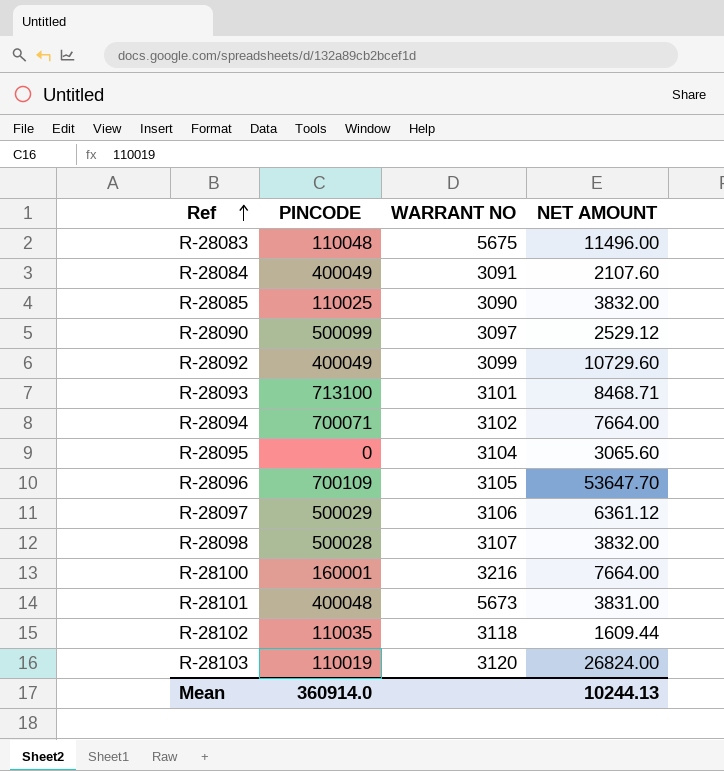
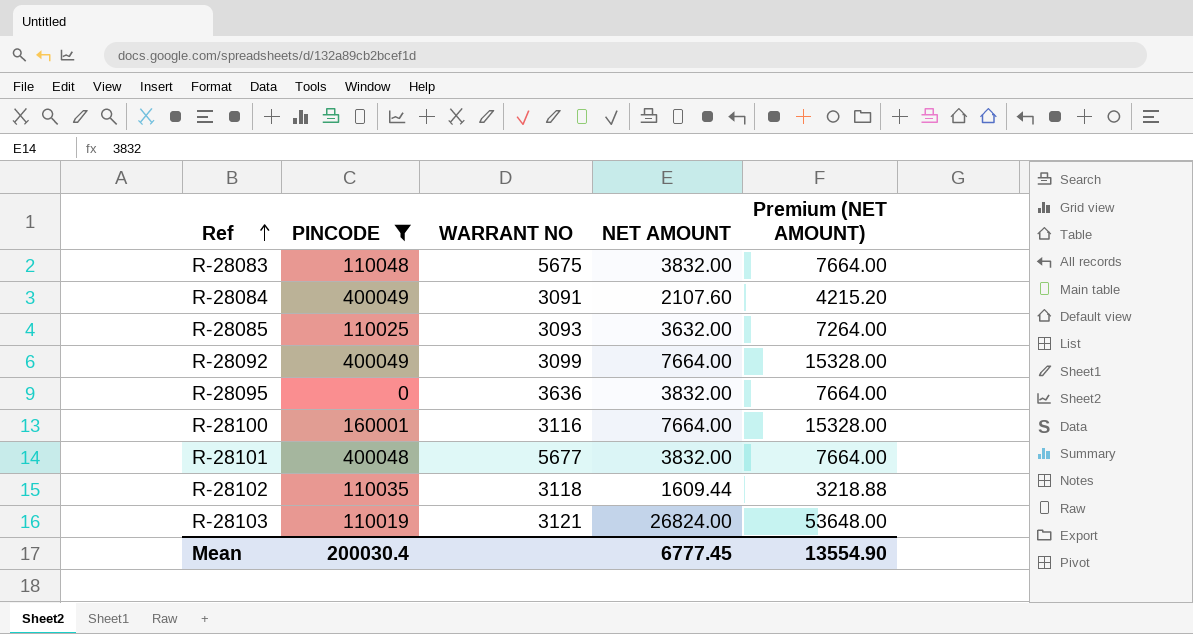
filter: none -> PINCODE <= 400049
column Premium (NET AMOUNT) | formula: none -> [NET AMOUNT] * 2
R-28083 | NET AMOUNT: 11496.00 -> 3832.00
R-28085 | WARRANT NO: 3090 -> 3093
R-28085 | NET AMOUNT: 3832.00 -> 3632.00
R-28092 | NET AMOUNT: 10729.60 -> 7664.00
R-28095 | WARRANT NO: 3104 -> 3636
R-28095 | NET AMOUNT: 3065.60 -> 3832.00
R-28100 | WARRANT NO: 3216 -> 3116
R-28101 | WARRANT NO: 5673 -> 5677
R-28101 | NET AMOUNT: 3831.00 -> 3832.00
R-28103 | WARRANT NO: 3120 -> 3121
Mean | PINCODE: 360914.0 -> 200030.4
Mean | NET AMOUNT: 10244.13 -> 6777.45

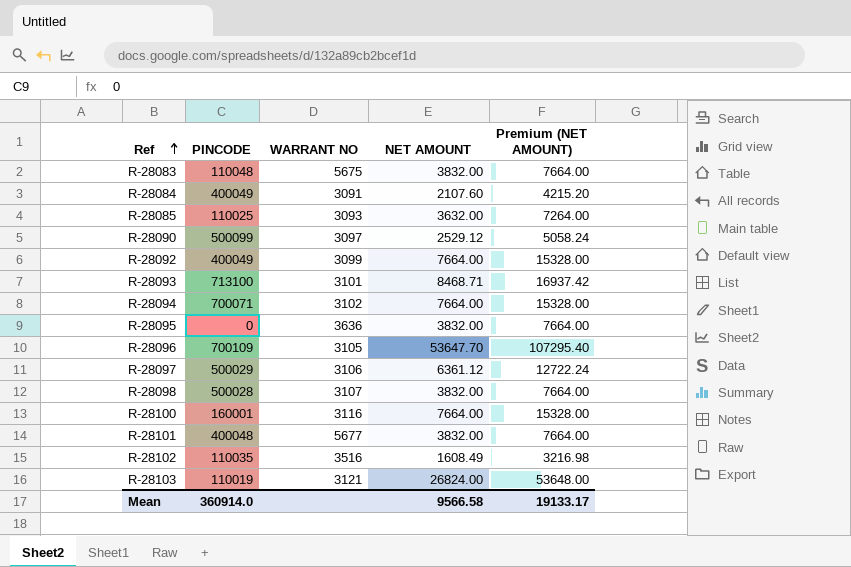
filter: PINCODE <= 400049 -> none
R-28102 | WARRANT NO: 3118 -> 3516
R-28102 | NET AMOUNT: 1609.44 -> 1608.49
R-28102 | Premium (NET AMOUNT): 3218.88 -> 3216.98
Mean | PINCODE: 200030.4 -> 360914.0
Mean | NET AMOUNT: 6777.45 -> 9566.58
Mean | Premium (NET AMOUNT): 13554.90 -> 19133.17

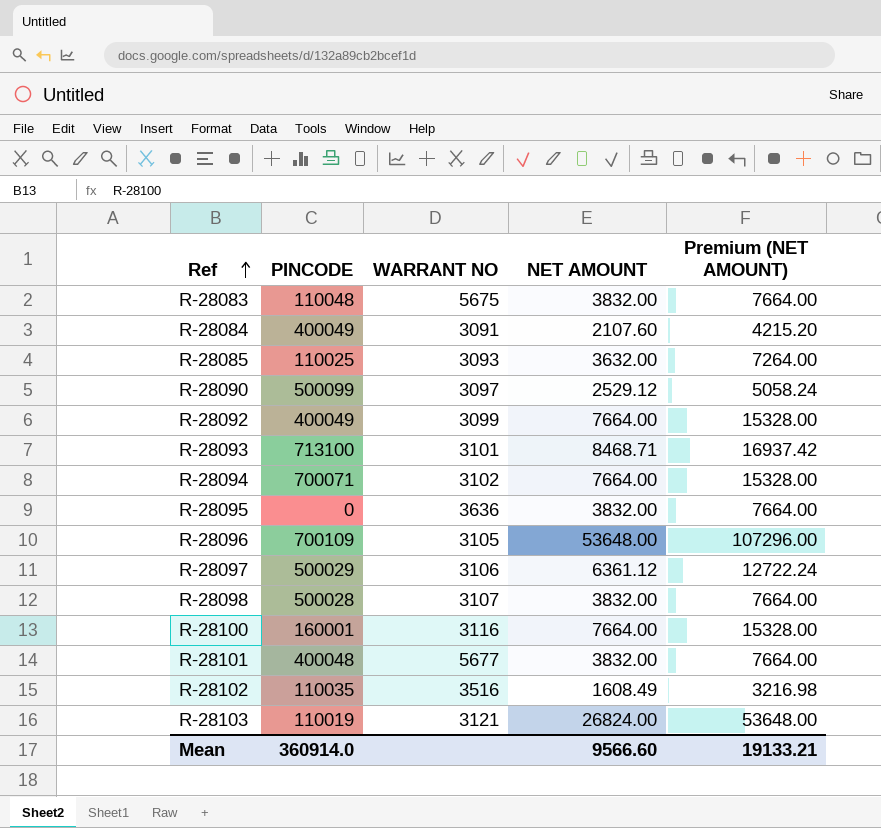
R-28096 | NET AMOUNT: 53647.70 -> 53648.00
R-28096 | Premium (NET AMOUNT): 107295.40 -> 107296.00
Mean | NET AMOUNT: 9566.58 -> 9566.60
Mean | Premium (NET AMOUNT): 19133.17 -> 19133.21

